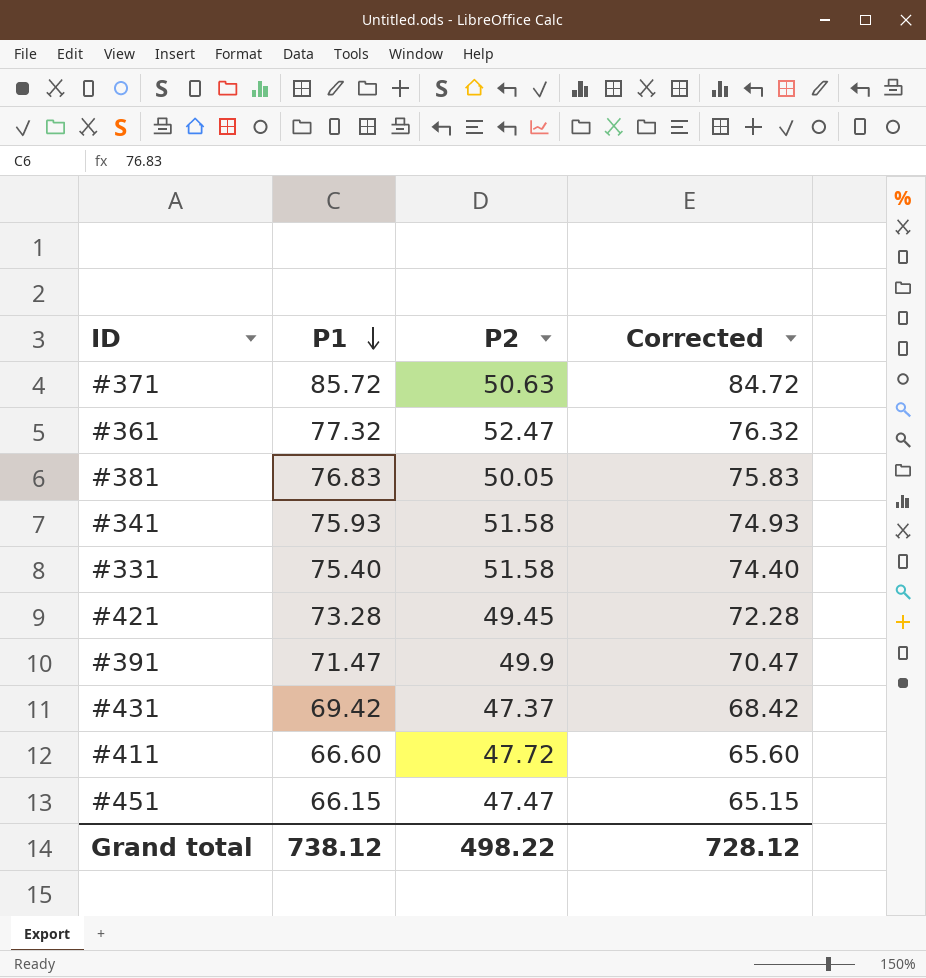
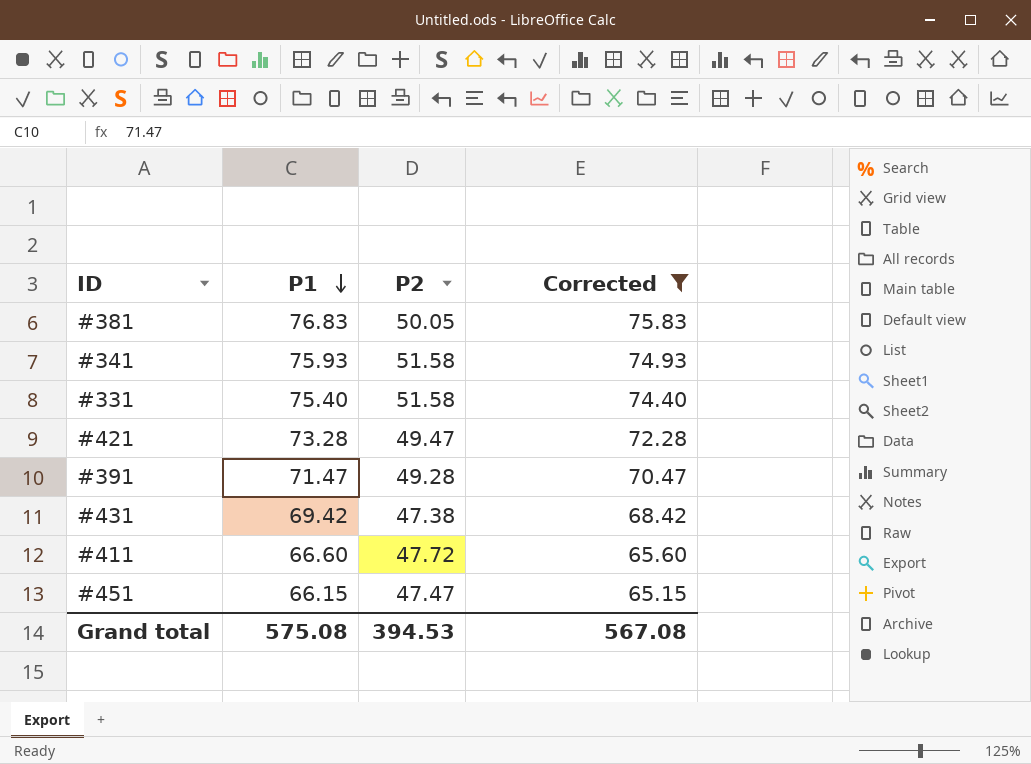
filter: none -> Corrected <= 75.83
#421 | P2: 49.45 -> 49.47
#391 | P2: 49.9 -> 49.28
#431 | P2: 47.37 -> 47.38
Grand total | P1: 738.12 -> 575.08
Grand total | P2: 498.22 -> 394.53
Grand total | Corrected: 728.12 -> 567.08

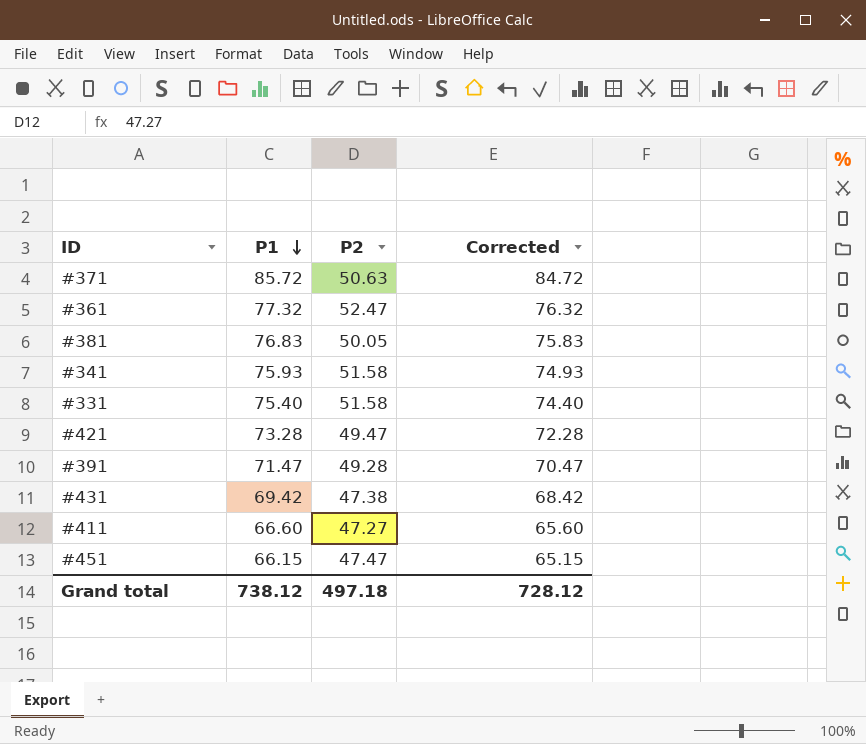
filter: Corrected <= 75.83 -> none
#411 | P2: 47.72 -> 47.27
Grand total | P1: 575.08 -> 738.12
Grand total | P2: 394.53 -> 497.18
Grand total | Corrected: 567.08 -> 728.12

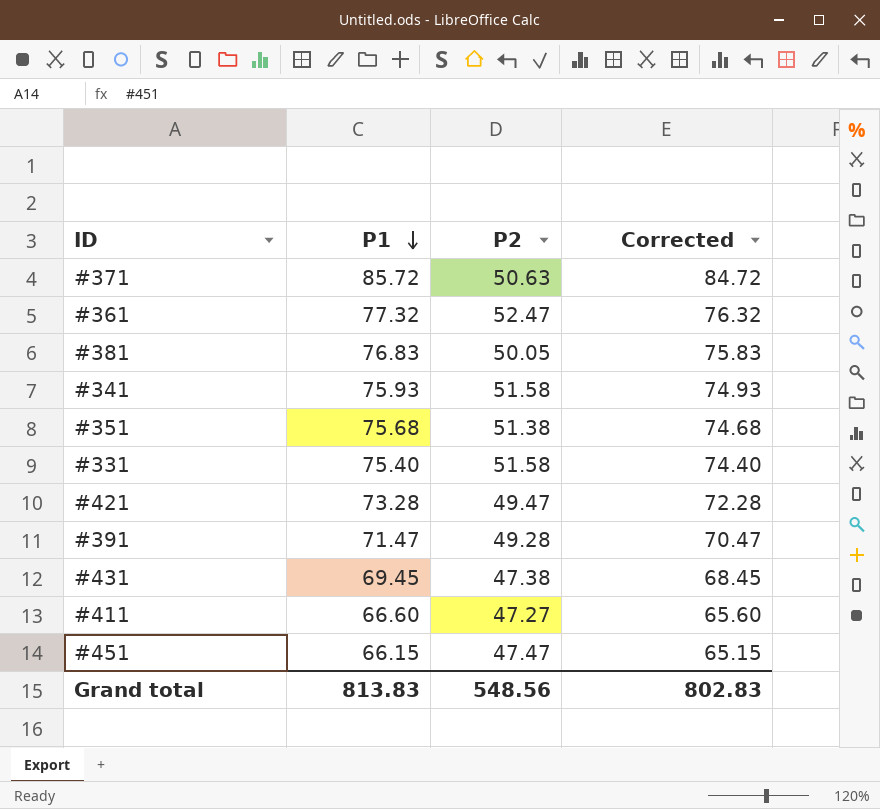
row #351: none -> 75.68 | 51.38 | 74.68
#431 | P1: 69.42 -> 69.45
#431 | Corrected: 68.42 -> 68.45
Grand total | P1: 738.12 -> 813.83
Grand total | P2: 497.18 -> 548.56
Grand total | Corrected: 728.12 -> 802.83

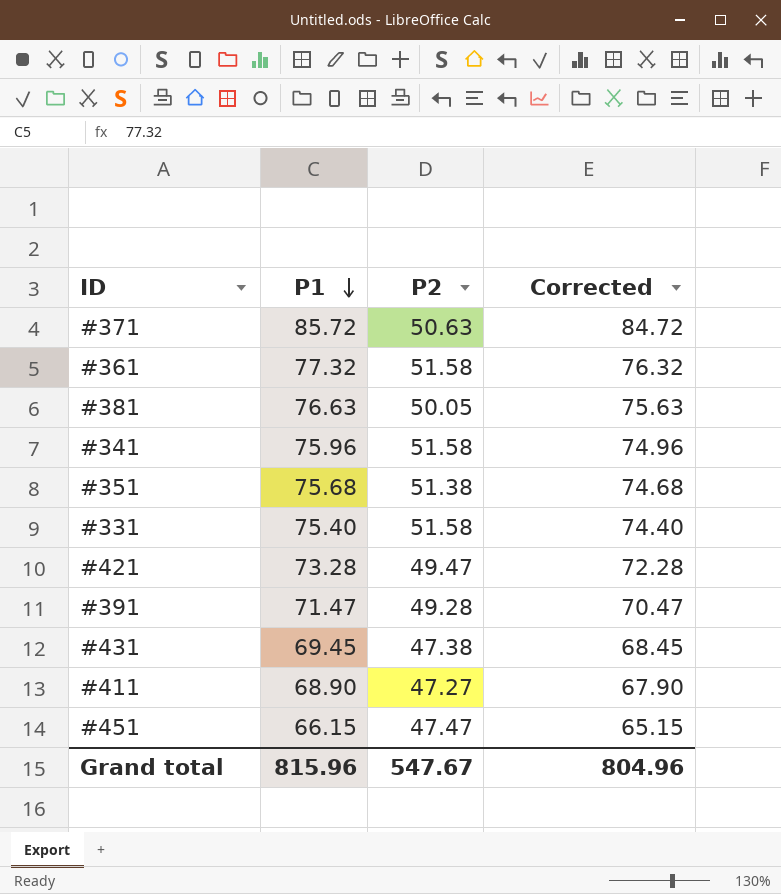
#361 | P2: 52.47 -> 51.58
#381 | P1: 76.83 -> 76.63
#381 | Corrected: 75.83 -> 75.63
#341 | P1: 75.93 -> 75.96
#341 | Corrected: 74.93 -> 74.96
#411 | P1: 66.60 -> 68.90
#411 | Corrected: 65.60 -> 67.90
Grand total | P1: 813.83 -> 815.96
Grand total | P2: 548.56 -> 547.67
Grand total | Corrected: 802.83 -> 804.96

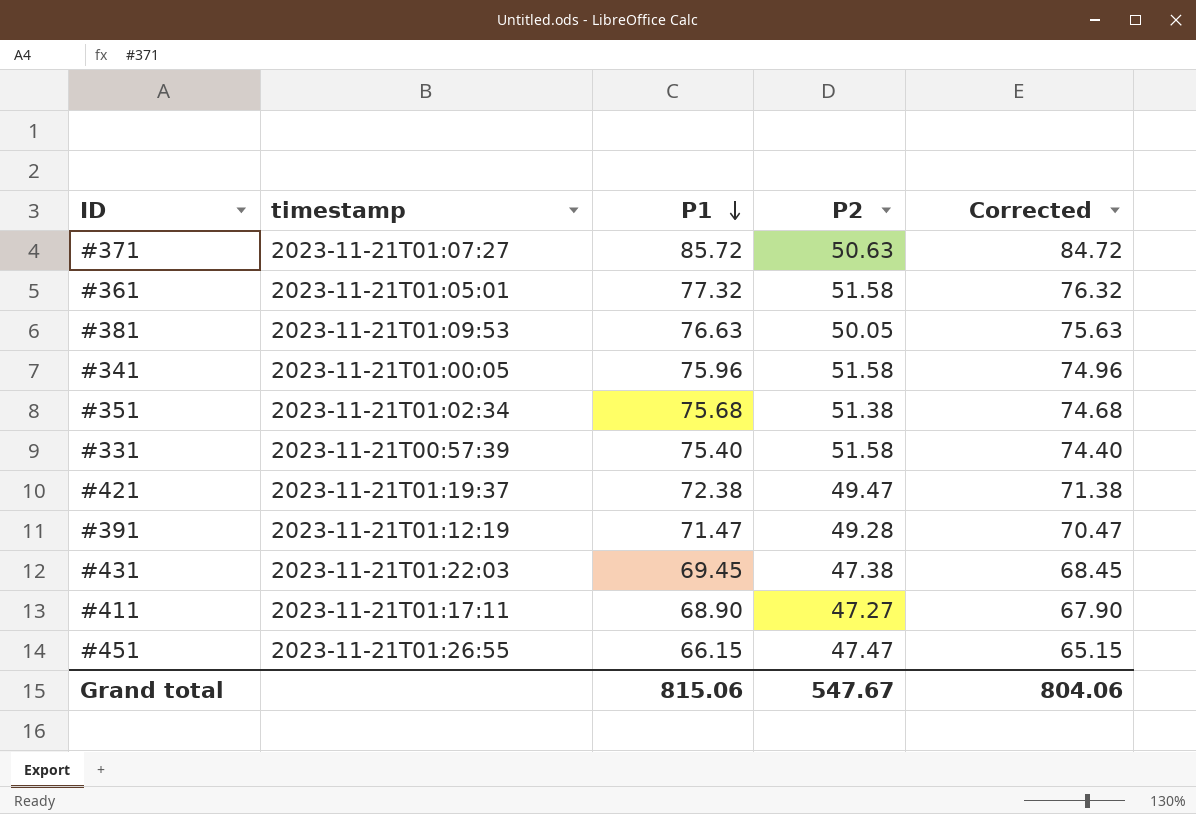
column timestamp | position: none -> 2
#421 | P1: 73.28 -> 72.38
#421 | Corrected: 72.28 -> 71.38
Grand total | P1: 815.96 -> 815.06
Grand total | Corrected: 804.96 -> 804.06

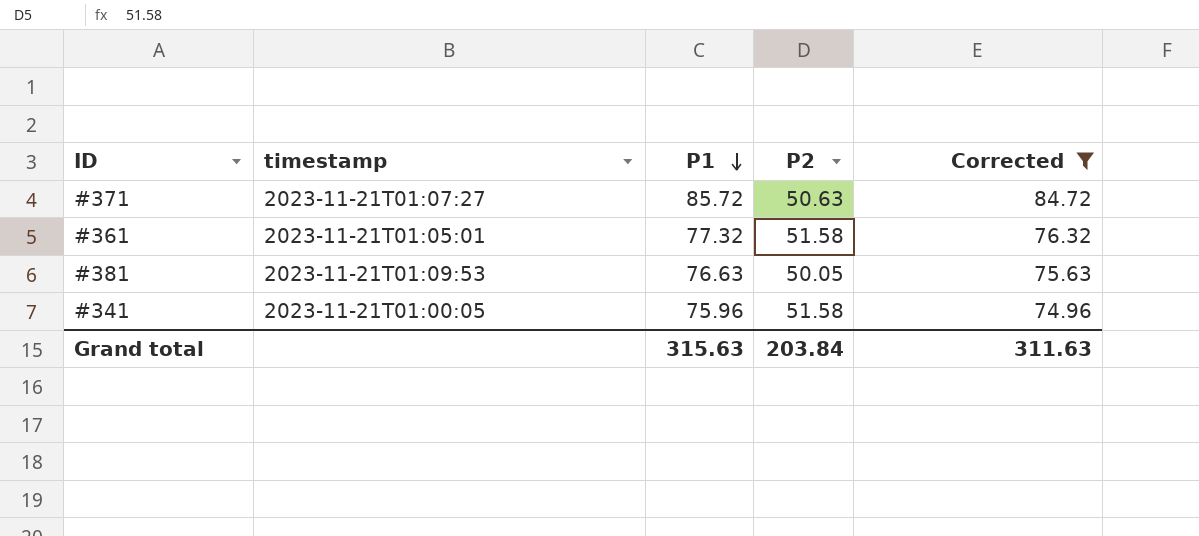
filter: none -> Corrected >= 74.96
Grand total | P1: 815.06 -> 315.63
Grand total | P2: 547.67 -> 203.84
Grand total | Corrected: 804.06 -> 311.63

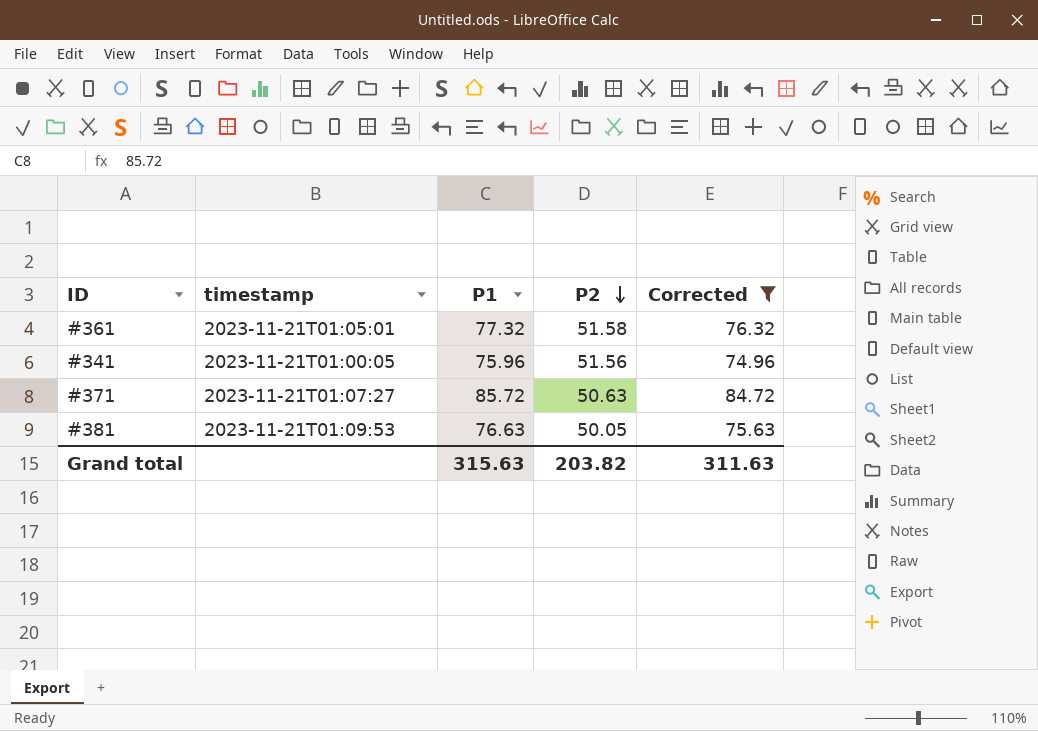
row order: P1 descending -> P2 descending
#341 | P2: 51.58 -> 51.56
Grand total | P2: 203.84 -> 203.82

